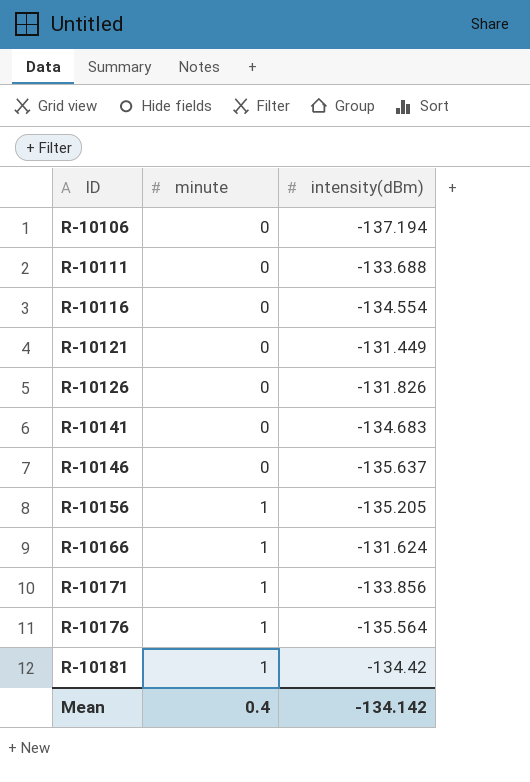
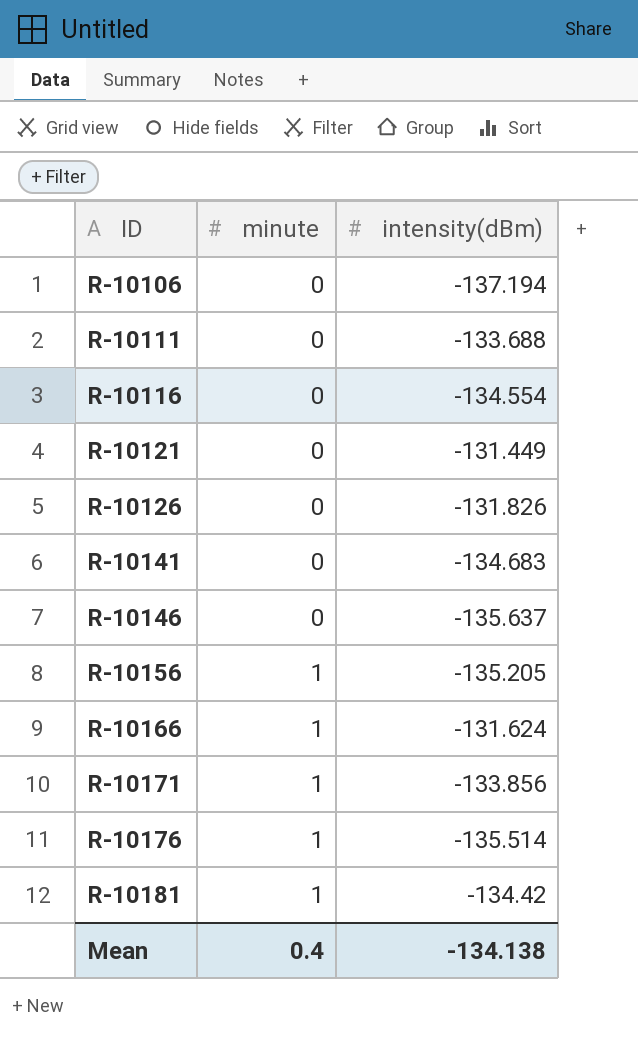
R-10176 | intensity(dBm): -135.564 -> -135.514
Mean | intensity(dBm): -134.142 -> -134.138

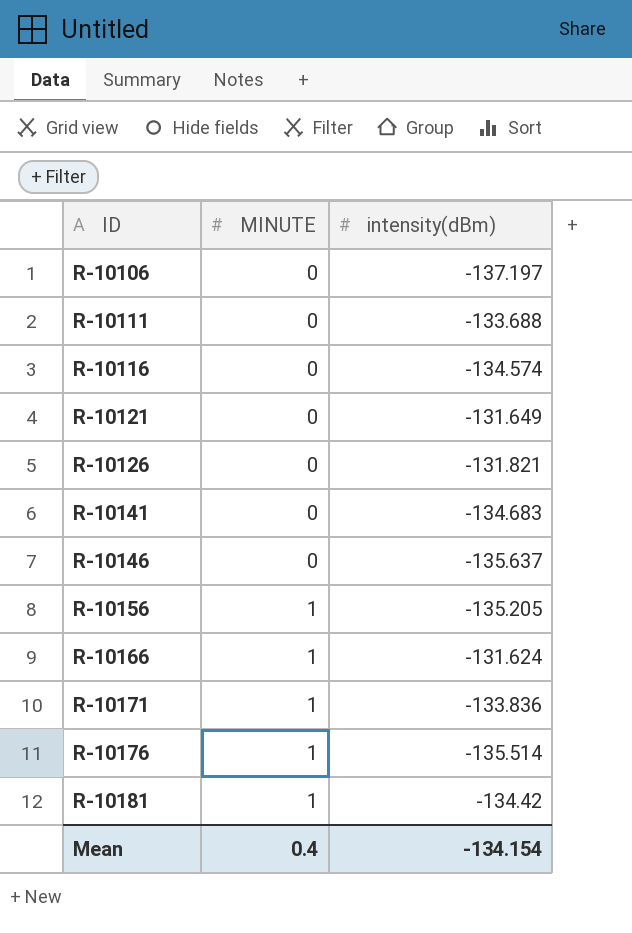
column name: minute -> MINUTE
R-10106 | intensity(dBm): -137.194 -> -137.197
R-10116 | intensity(dBm): -134.554 -> -134.574
R-10121 | intensity(dBm): -131.449 -> -131.649
R-10126 | intensity(dBm): -131.826 -> -131.821
R-10171 | intensity(dBm): -133.856 -> -133.836
Mean | intensity(dBm): -134.138 -> -134.154

